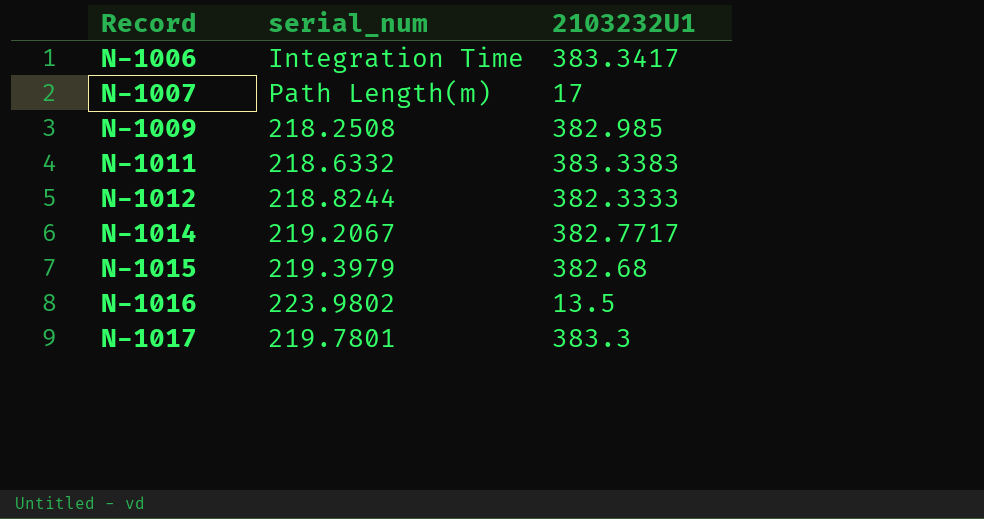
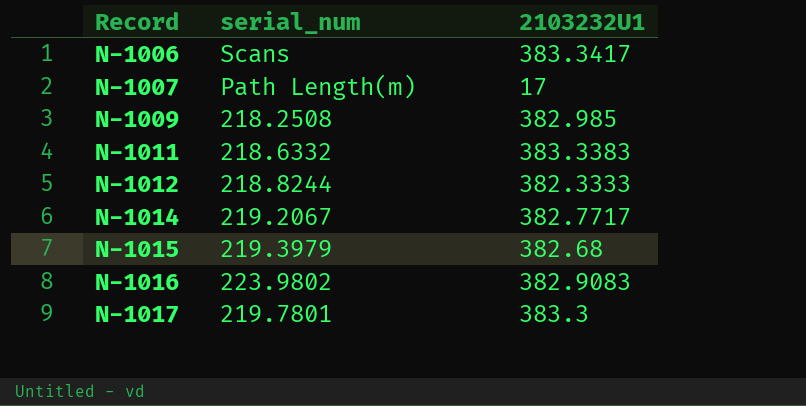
N-1006 | serial_num: Integration Time -> Scans
N-1016 | 2103232U1: 13.5 -> 382.9083

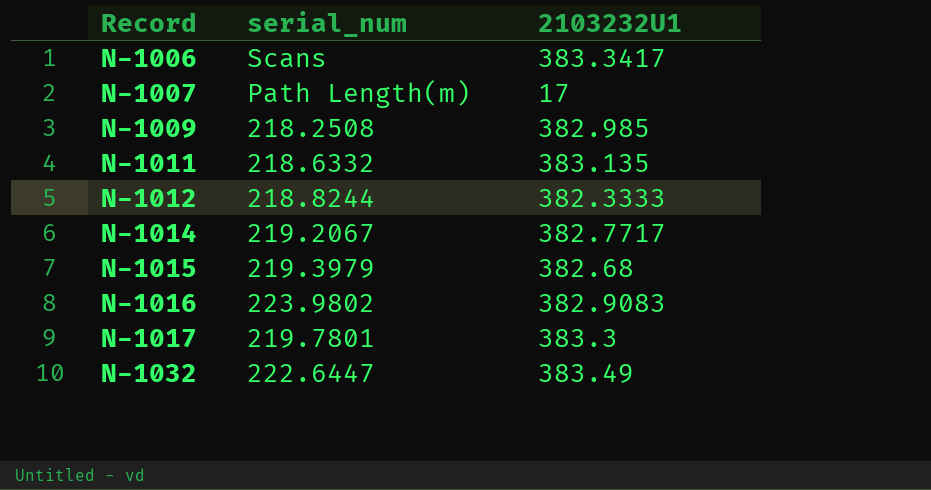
N-1011 | 2103232U1: 383.3383 -> 383.135
row N-1032: none -> 222.6447 | 383.49

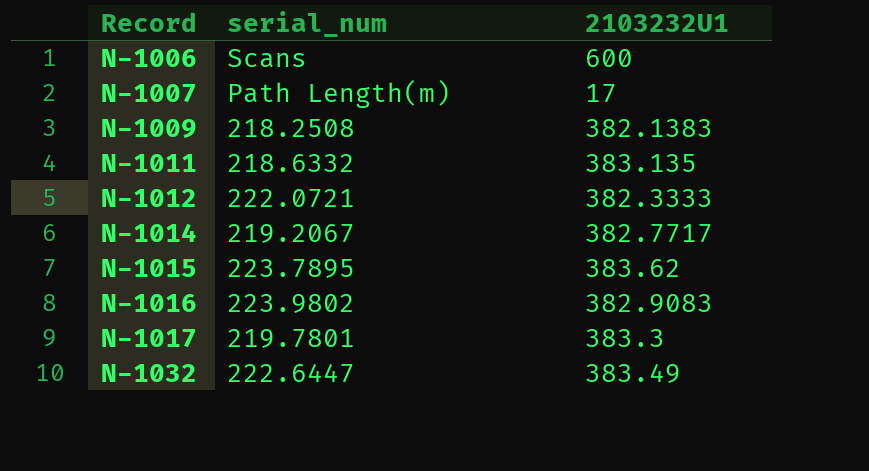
N-1006 | 2103232U1: 383.3417 -> 600
N-1009 | 2103232U1: 382.985 -> 382.1383
N-1012 | serial_num: 218.8244 -> 222.0721
N-1015 | serial_num: 219.3979 -> 223.7895
N-1015 | 2103232U1: 382.68 -> 383.62

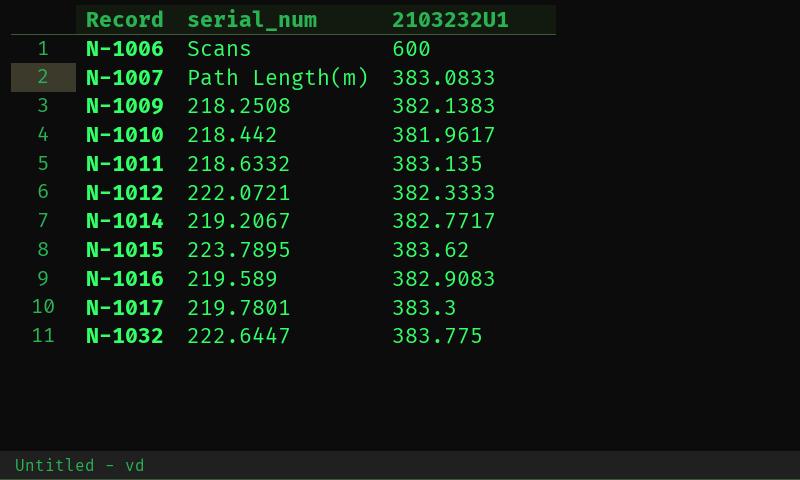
N-1007 | 2103232U1: 17 -> 383.0833
row N-1010: none -> 218.442 | 381.9617
N-1016 | serial_num: 223.9802 -> 219.589
N-1032 | 2103232U1: 383.49 -> 383.775

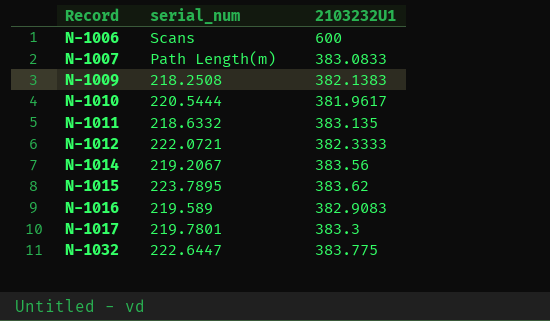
N-1010 | serial_num: 218.442 -> 220.5444
N-1014 | 2103232U1: 382.7717 -> 383.56

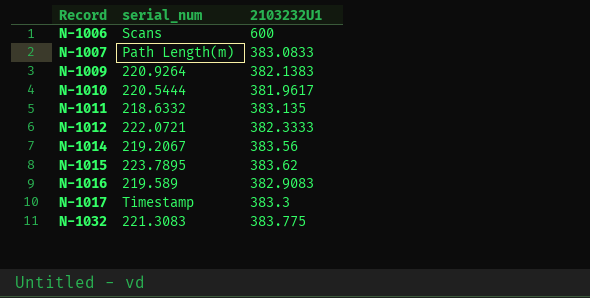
N-1009 | serial_num: 218.2508 -> 220.9264
N-1017 | serial_num: 219.7801 -> Timestamp
N-1032 | serial_num: 222.6447 -> 221.3083

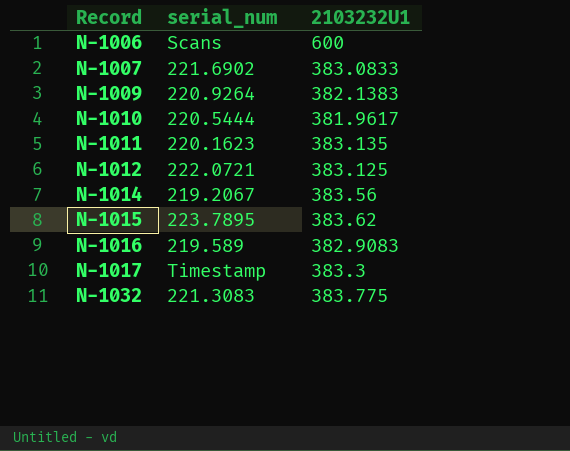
N-1007 | serial_num: Path Length(m) -> 221.6902
N-1011 | serial_num: 218.6332 -> 220.1623
N-1012 | 2103232U1: 382.3333 -> 383.125

